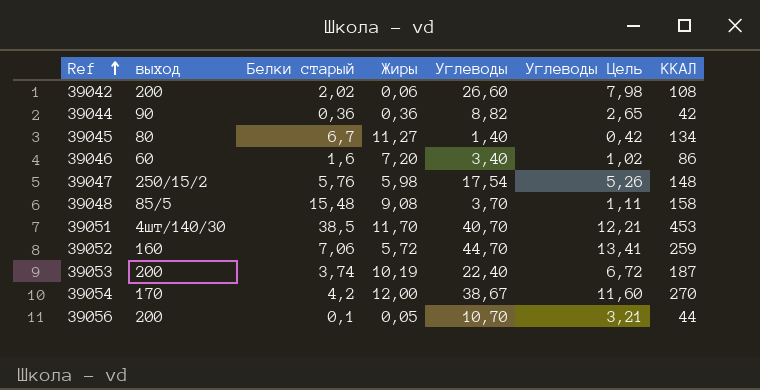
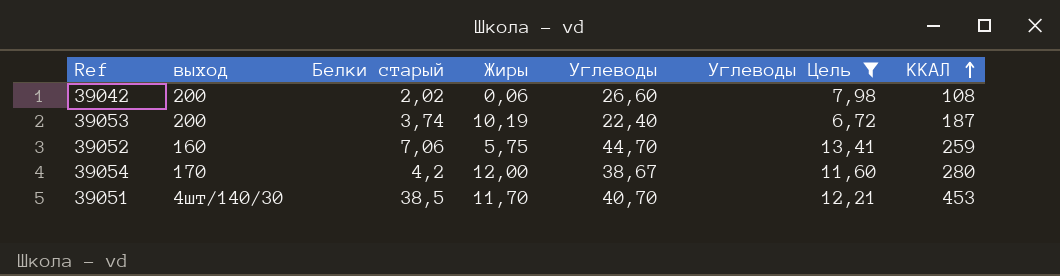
filter: none -> Углеводы Цель >= 6,72
row order: Ref ascending -> ККАЛ ascending
39052 | Жиры: 5,72 -> 5,75
39054 | ККАЛ: 270 -> 280

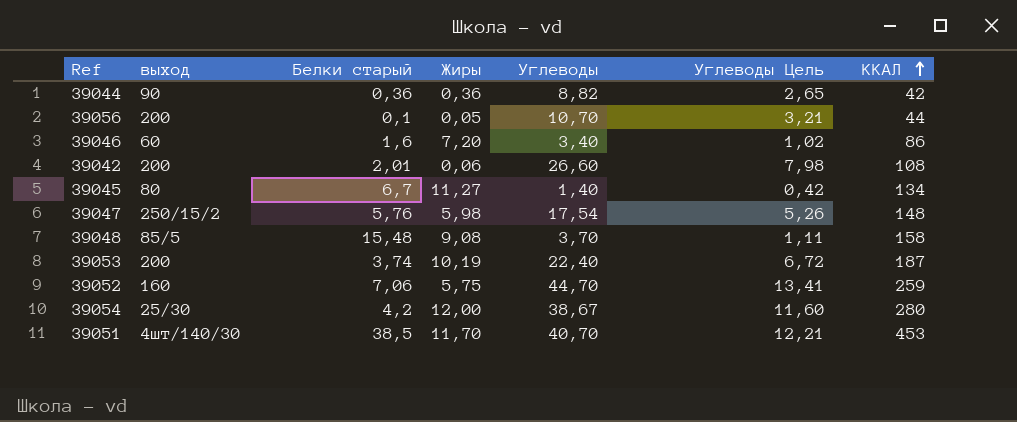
filter: Углеводы Цель >= 6,72 -> none
39042 | Белки старый: 2,02 -> 2,01
39054 | выход: 170 -> 25/30

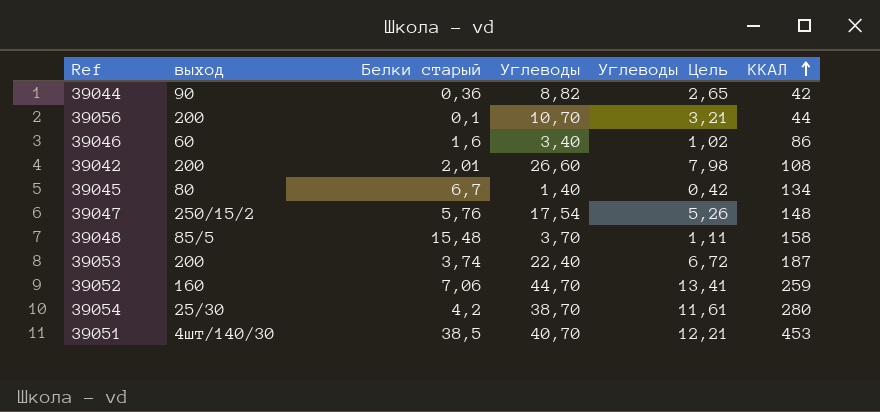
column Жиры | position: 4 -> none
39054 | Углеводы: 38,67 -> 38,70
39054 | Углеводы Цель: 11,60 -> 11,61

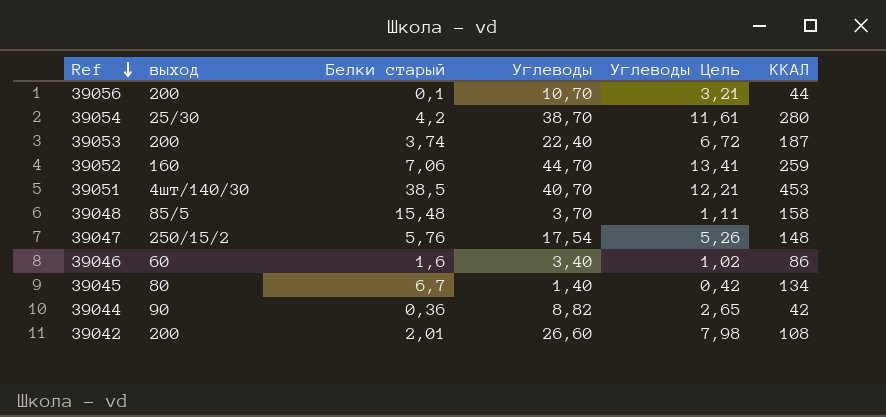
row order: ККАЛ ascending -> Ref descending

